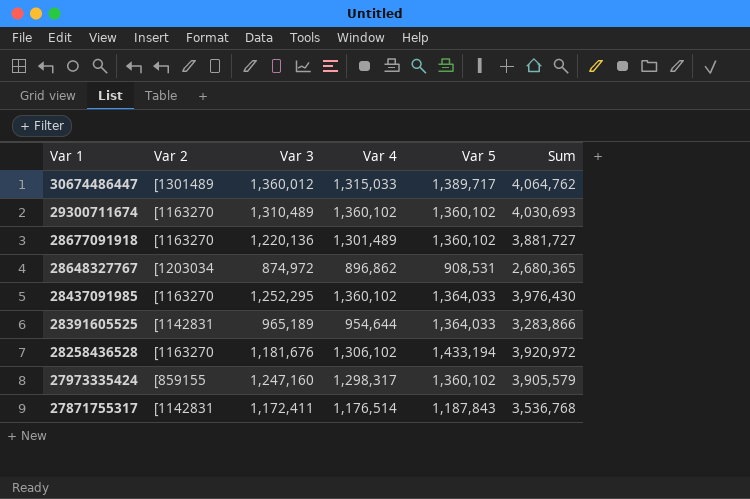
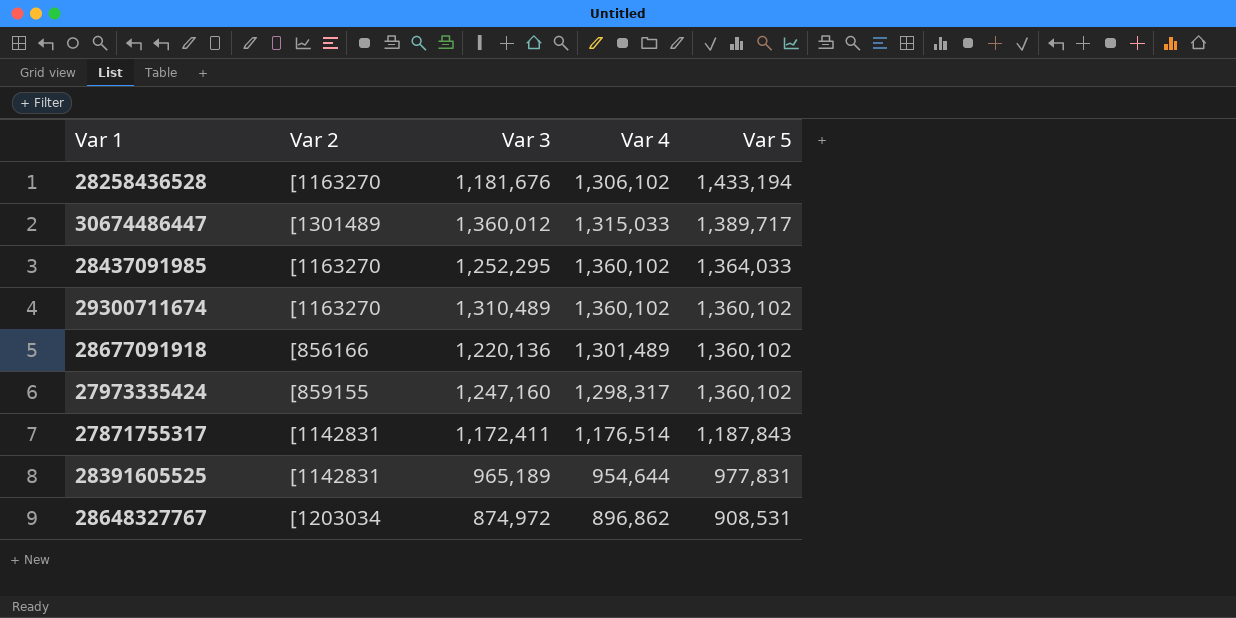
row order: Var 1 descending -> Var 5 descending
column Sum | formula: [Var 3] + [Var 4] + [Var 5] -> none
28677091918 | Var 2: [1163270 -> [856166
28391605525 | Var 5: 1,364,033 -> 977,831

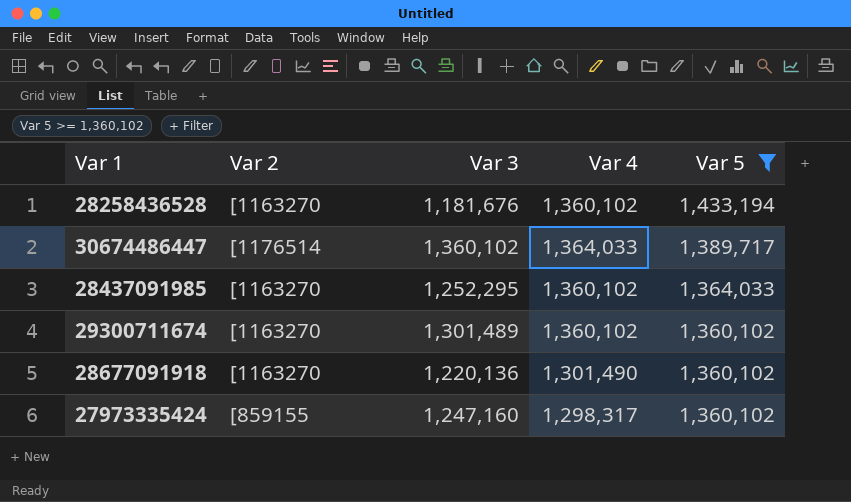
filter: none -> Var 5 >= 1,360,102
28258436528 | Var 4: 1,306,102 -> 1,360,102
30674486447 | Var 2: [1301489 -> [1176514
30674486447 | Var 3: 1,360,012 -> 1,360,102
30674486447 | Var 4: 1,315,033 -> 1,364,033
29300711674 | Var 3: 1,310,489 -> 1,301,489
28677091918 | Var 2: [856166 -> [1163270
28677091918 | Var 4: 1,301,489 -> 1,301,490

